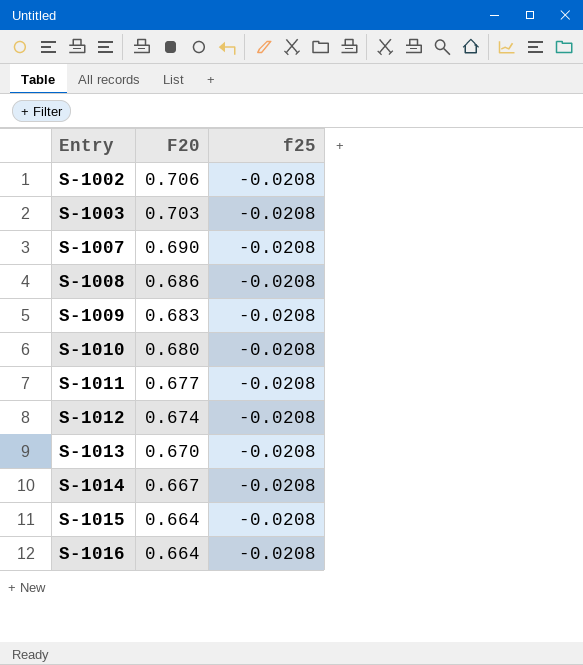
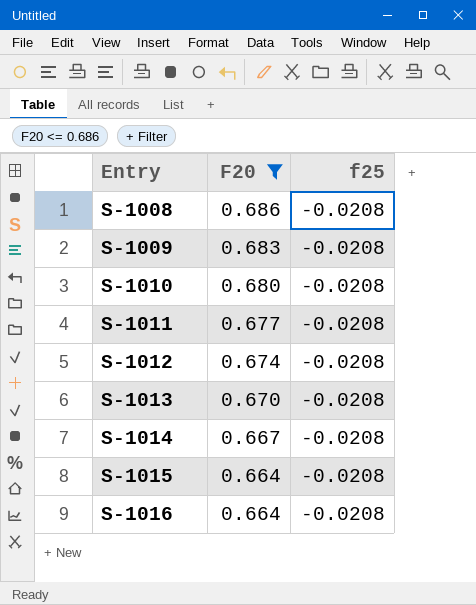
filter: none -> F20 <= 0.686

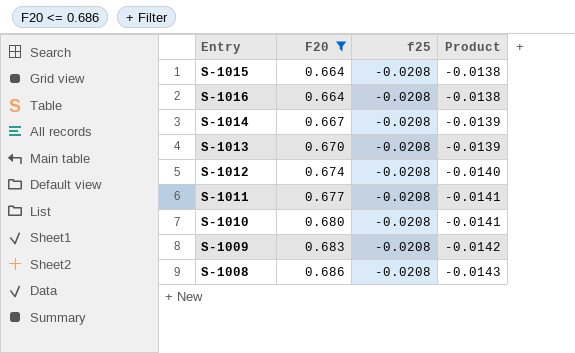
row order: Entry ascending -> F20 ascending
column Product | formula: none -> [F20] * [f25]

